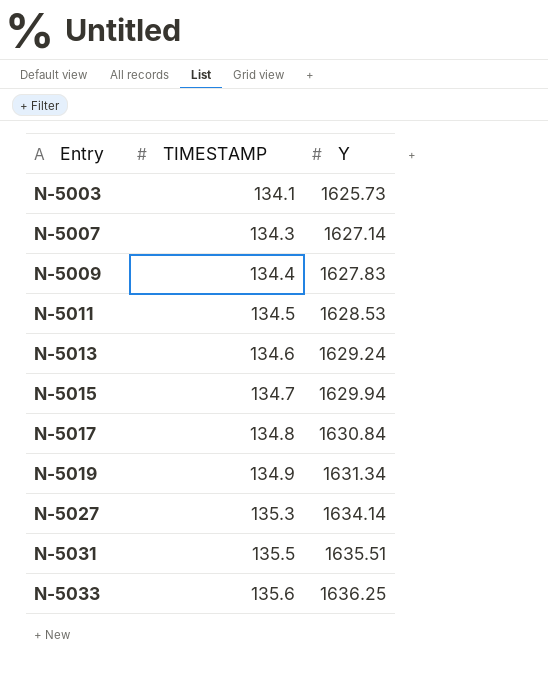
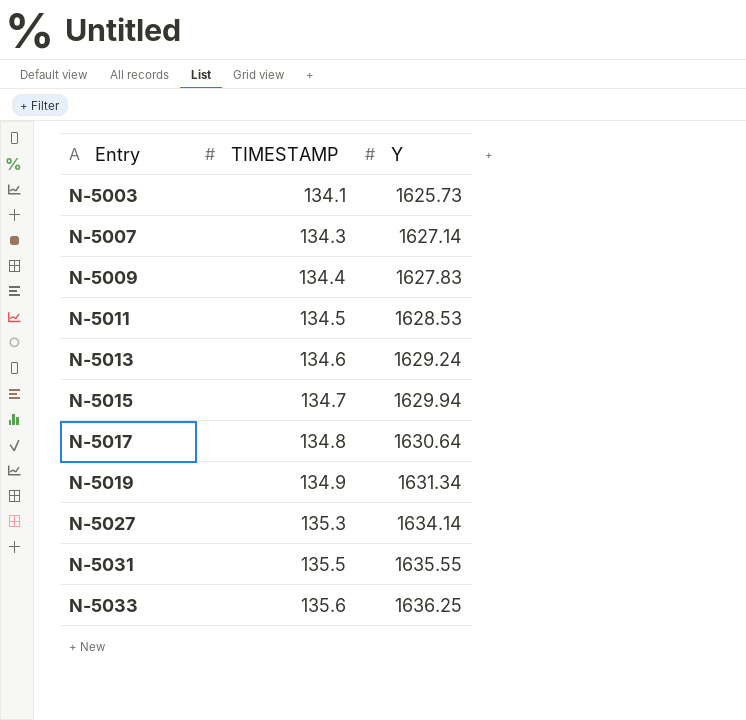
N-5017 | Y: 1630.84 -> 1630.64
N-5031 | Y: 1635.51 -> 1635.55

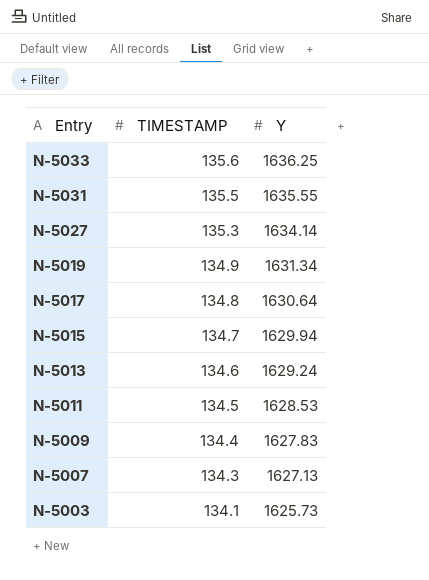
row order: Entry ascending -> Entry descending
N-5007 | Y: 1627.14 -> 1627.13

